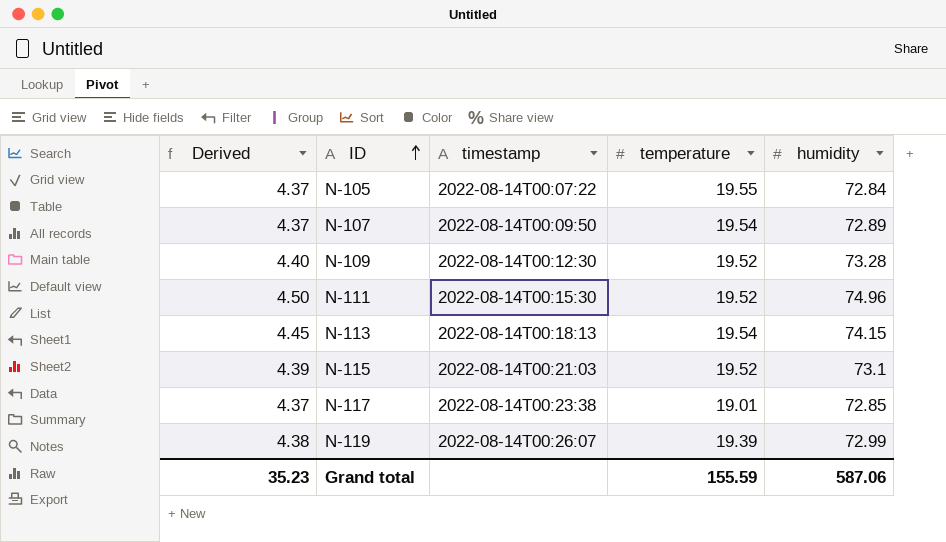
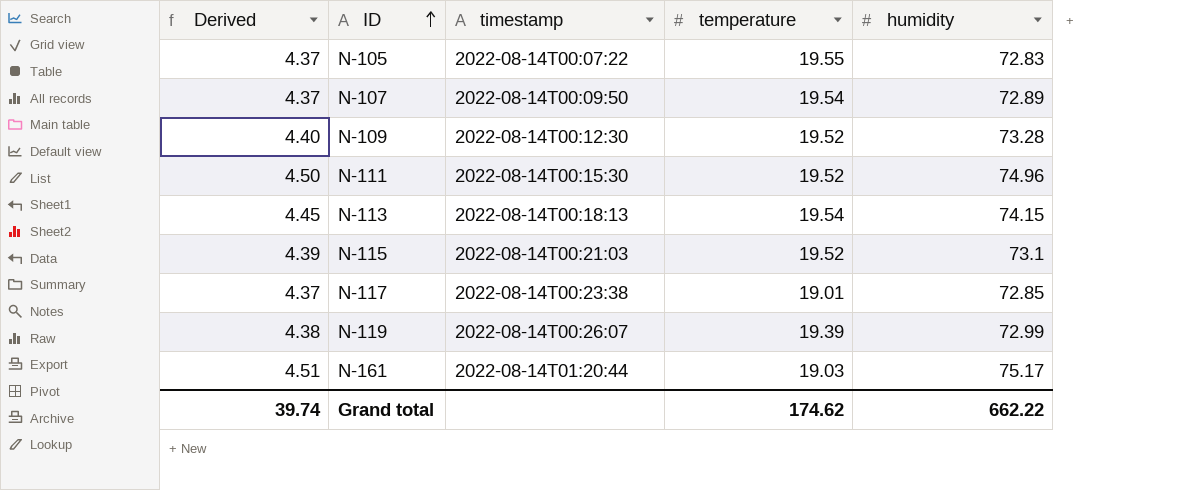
N-105 | humidity: 72.84 -> 72.83
row N-161: none -> 4.51 | 2022-08-14T01:20:44 | 19.03 | 75.17
Grand total | Derived: 35.23 -> 39.74
Grand total | temperature: 155.59 -> 174.62
Grand total | humidity: 587.06 -> 662.22

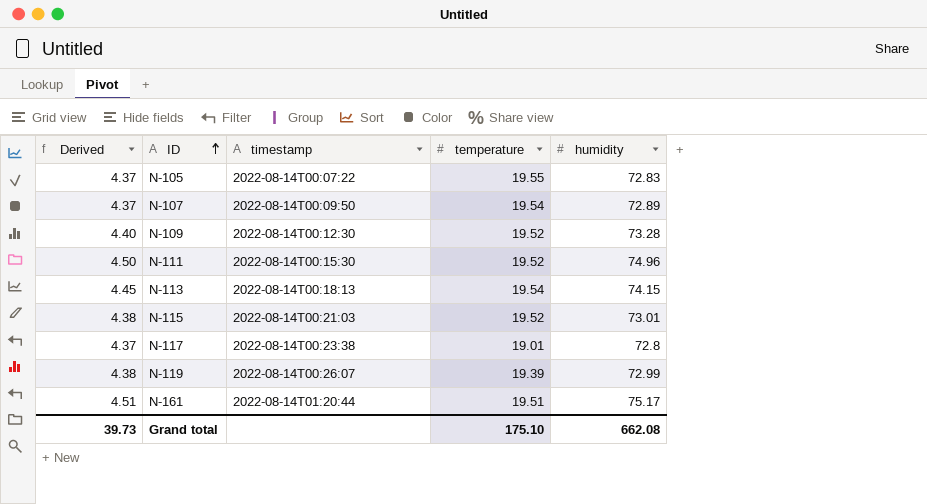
N-115 | Derived: 4.39 -> 4.38
N-115 | humidity: 73.1 -> 73.01
N-117 | humidity: 72.85 -> 72.8
N-161 | temperature: 19.03 -> 19.51
Grand total | Derived: 39.74 -> 39.73
Grand total | temperature: 174.62 -> 175.10
Grand total | humidity: 662.22 -> 662.08

